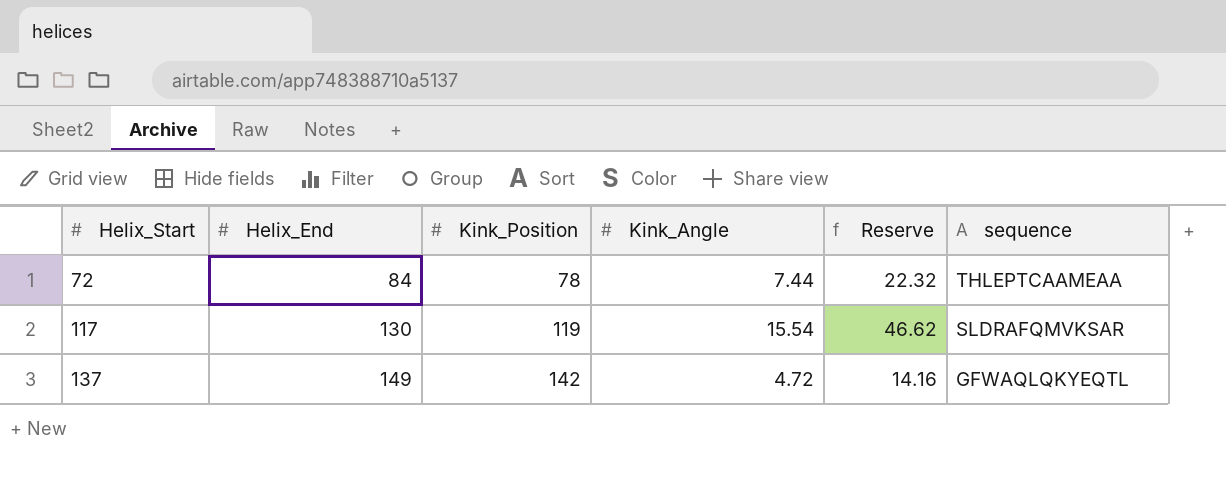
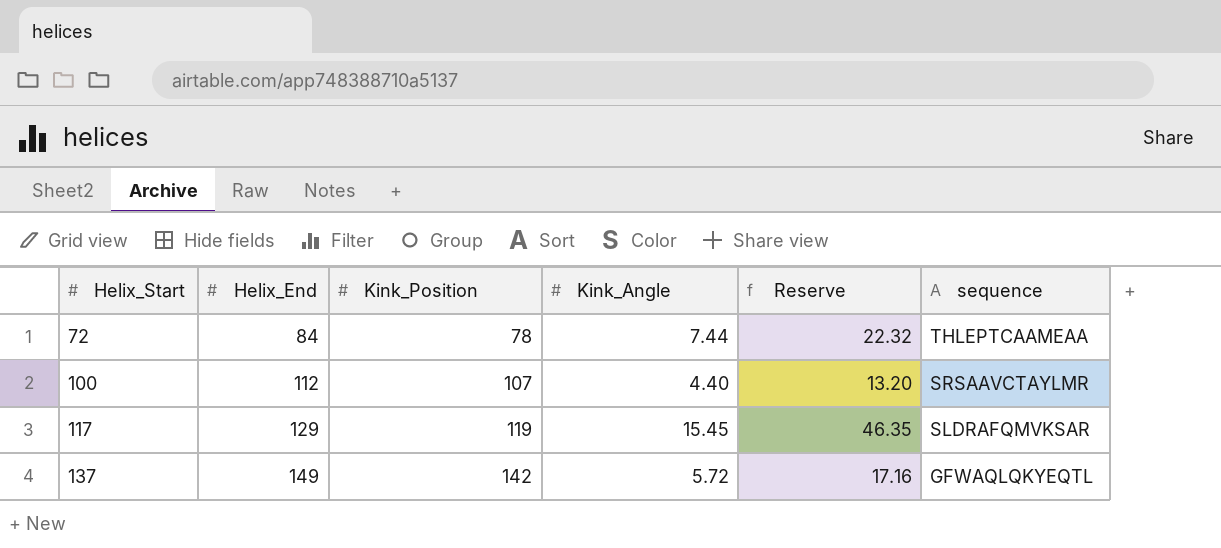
row 100: none -> 112 | 107 | 4.40 | 13.20 | SRSAAVCTAYLMR
117 | Helix_End: 130 -> 129
117 | Kink_Angle: 15.54 -> 15.45
117 | Reserve: 46.62 -> 46.35
137 | Kink_Angle: 4.72 -> 5.72
137 | Reserve: 14.16 -> 17.16

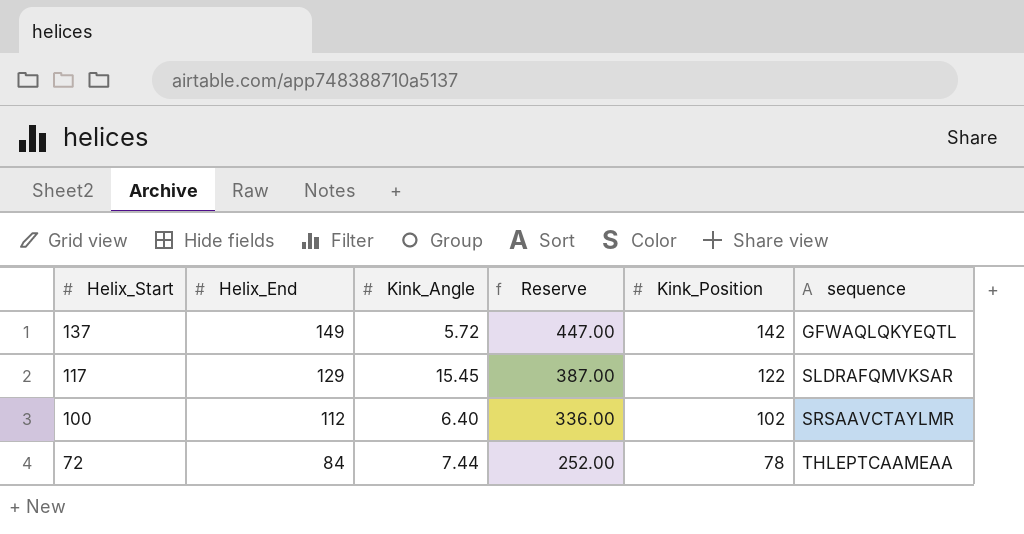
row order: Helix_Start ascending -> Helix_Start descending
column Reserve | formula: [Kink_Angle] * 3 -> [Helix_End] * 3
column Kink_Position | position: 3 -> 5
117 | Kink_Position: 119 -> 122
100 | Kink_Angle: 4.40 -> 6.40
100 | Kink_Position: 107 -> 102

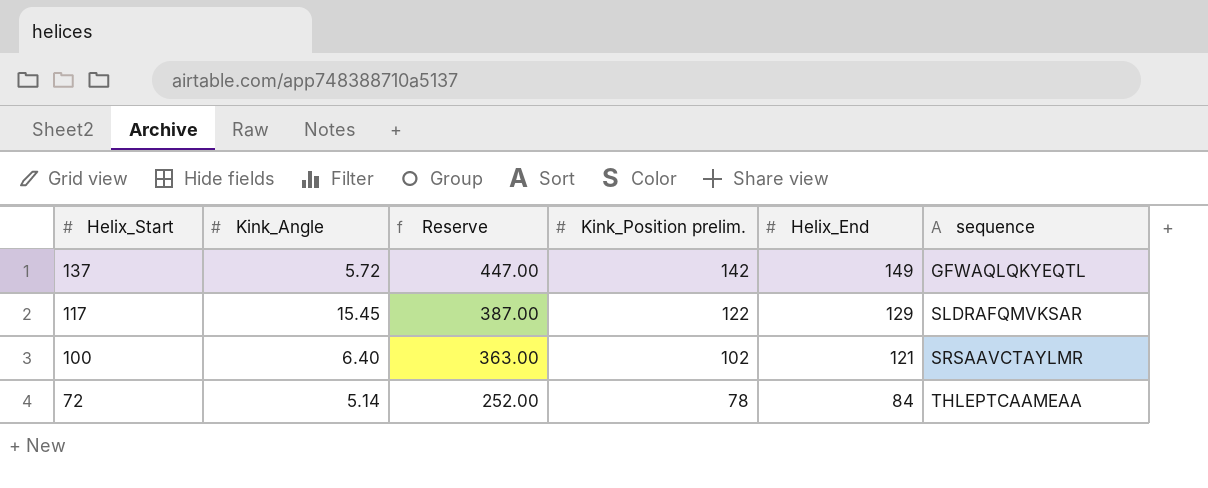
column name: Kink_Position -> Kink_Position prelim.
column Helix_End | position: 2 -> 5
100 | Reserve: 336.00 -> 363.00
100 | Helix_End: 112 -> 121
72 | Kink_Angle: 7.44 -> 5.14

